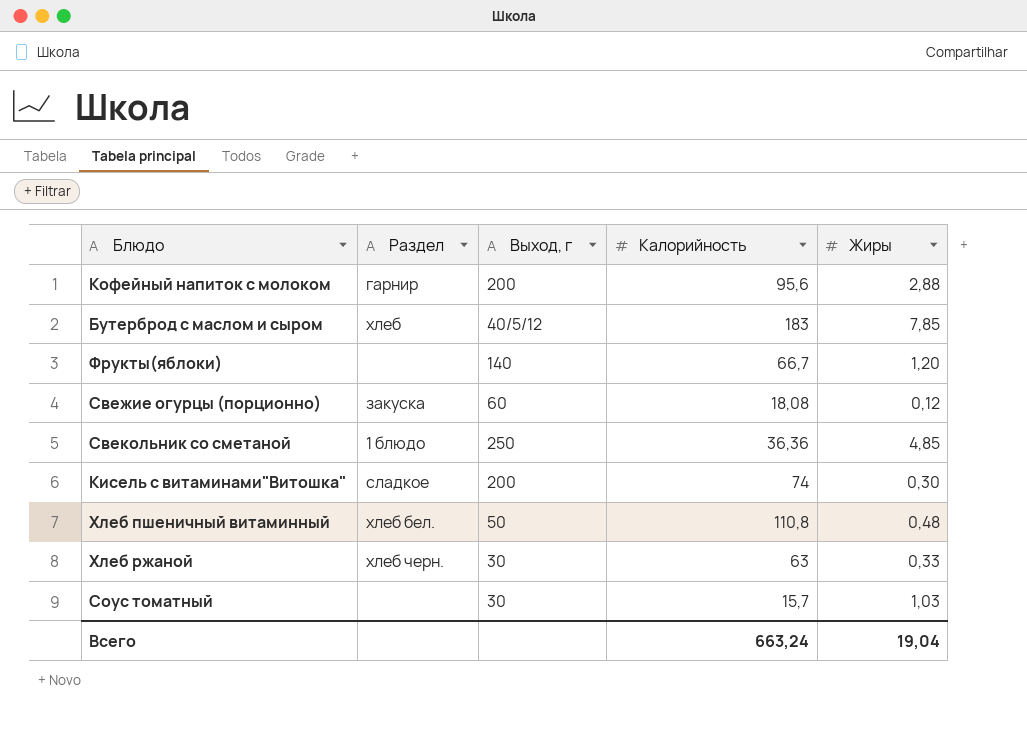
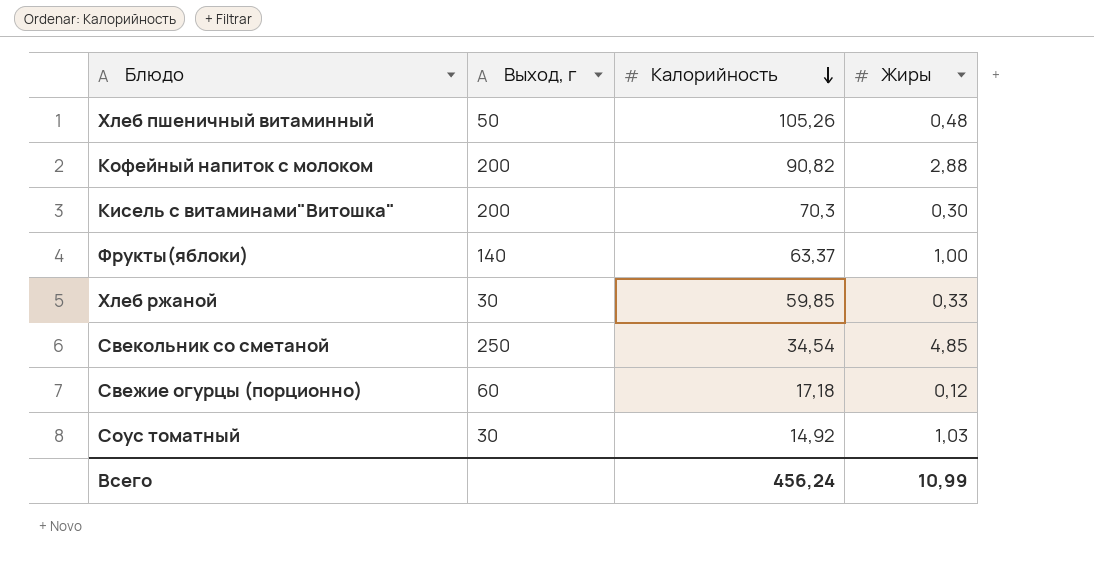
row order: none -> Калорийность descending
column Раздел | position: 2 -> none
row Бутерброд с маслом и сыром: хлеб | 40/5/12 | 183 | 7,85 -> none
Хлеб пшеничный витаминный | Калорийность: 110,8 -> 105,26
Кофейный напиток с молоком | Калорийность: 95,6 -> 90,82
Кисель с витаминами"Витошка" | Калорийность: 74 -> 70,3
Фрукты(яблоки) | Калорийность: 66,7 -> 63,37
Фрукты(яблоки) | Жиры: 1,20 -> 1,00
Хлеб ржаной | Калорийность: 63 -> 59,85
Свекольник со сметаной | Калорийность: 36,36 -> 34,54
Свежие огурцы (порционно) | Калорийность: 18,08 -> 17,18
Соус томатный | Калорийность: 15,7 -> 14,92
Всего | Калорийность: 663,24 -> 456,24
Всего | Жиры: 19,04 -> 10,99

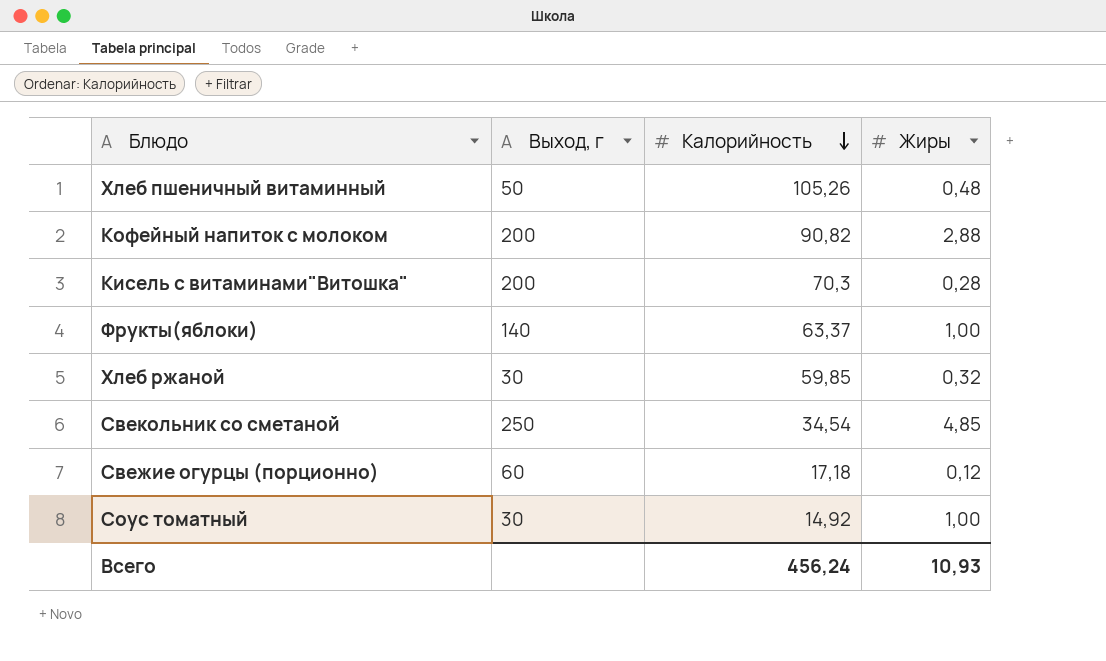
Кисель с витаминами"Витошка" | Жиры: 0,30 -> 0,28
Хлеб ржаной | Жиры: 0,33 -> 0,32
Соус томатный | Жиры: 1,03 -> 1,00
Всего | Жиры: 10,99 -> 10,93

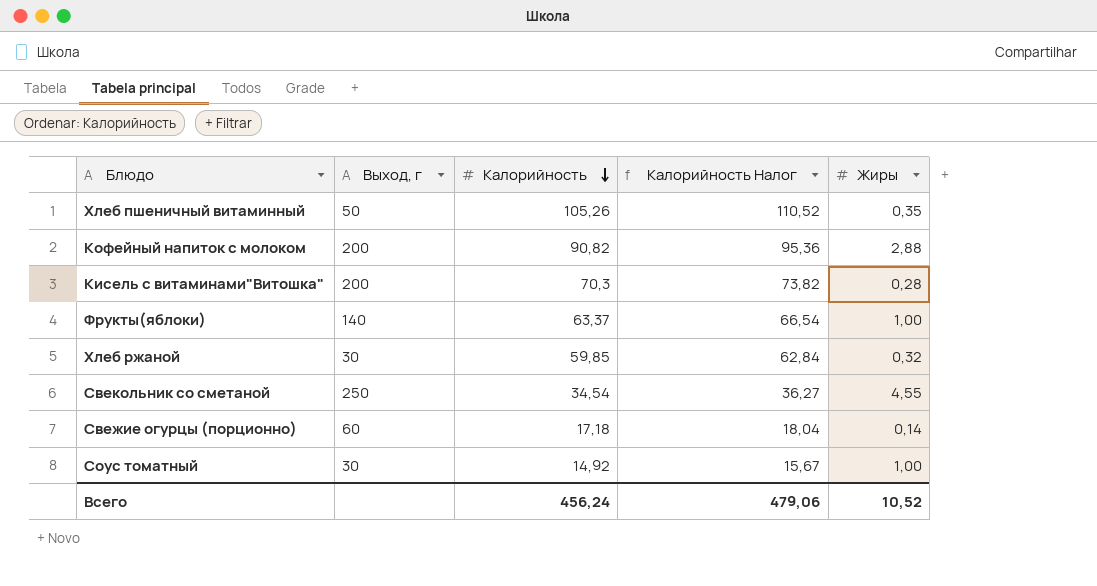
column Калорийность Налог | formula: none -> [Калорийность] * 1,05
Хлеб пшеничный витаминный | Жиры: 0,48 -> 0,35
Свекольник со сметаной | Жиры: 4,85 -> 4,55
Свежие огурцы (порционно) | Жиры: 0,12 -> 0,14
Всего | Жиры: 10,93 -> 10,52

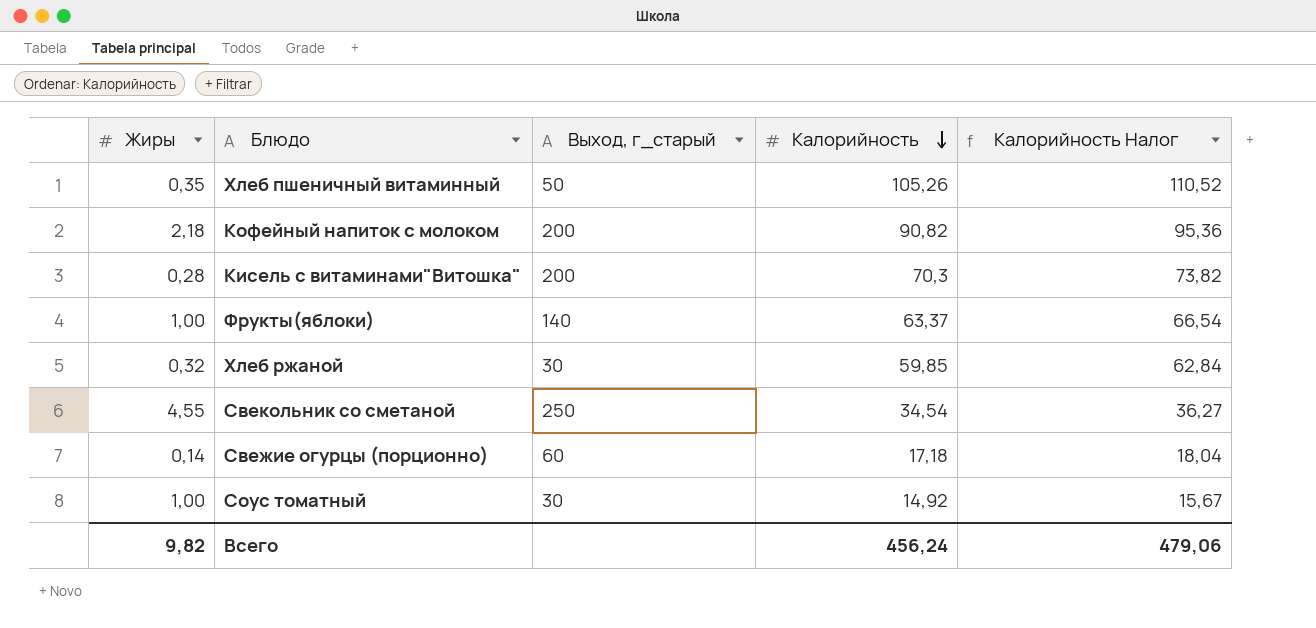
column Жиры | position: 5 -> 1
column name: Выход, г -> Выход, г_старый
Кофейный напиток с молоком | Жиры: 2,88 -> 2,18
Всего | Жиры: 10,52 -> 9,82

